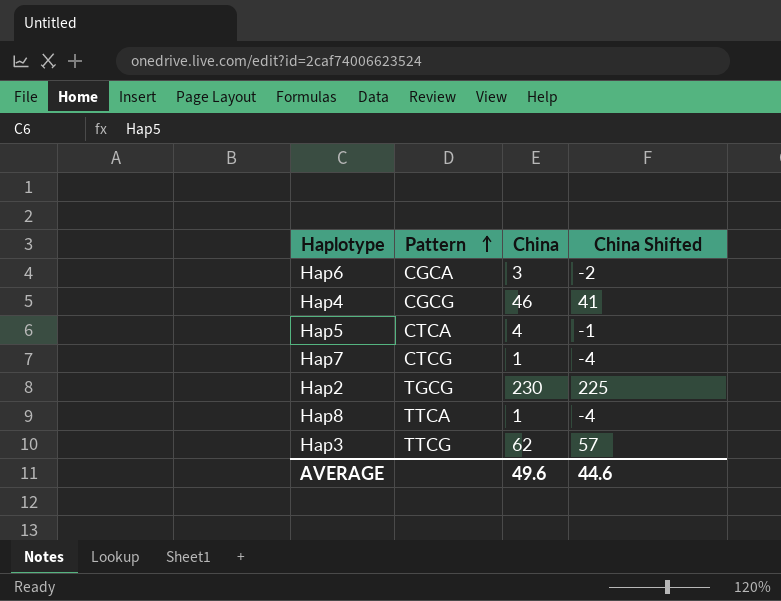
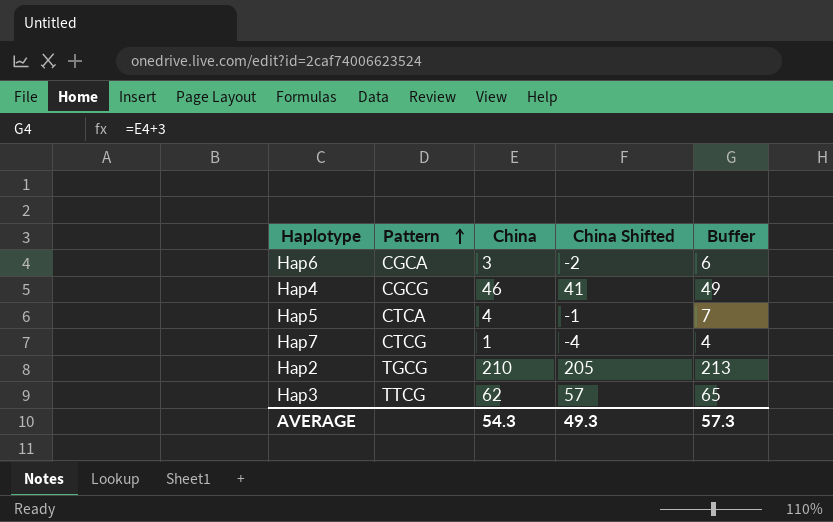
column Buffer | formula: none -> [China] + 3
row Hap8: TTCA | 1 | -4 -> none
Hap2 | China: 230 -> 210
Hap2 | China Shifted: 225 -> 205
AVERAGE | China: 49.6 -> 54.3
AVERAGE | China Shifted: 44.6 -> 49.3

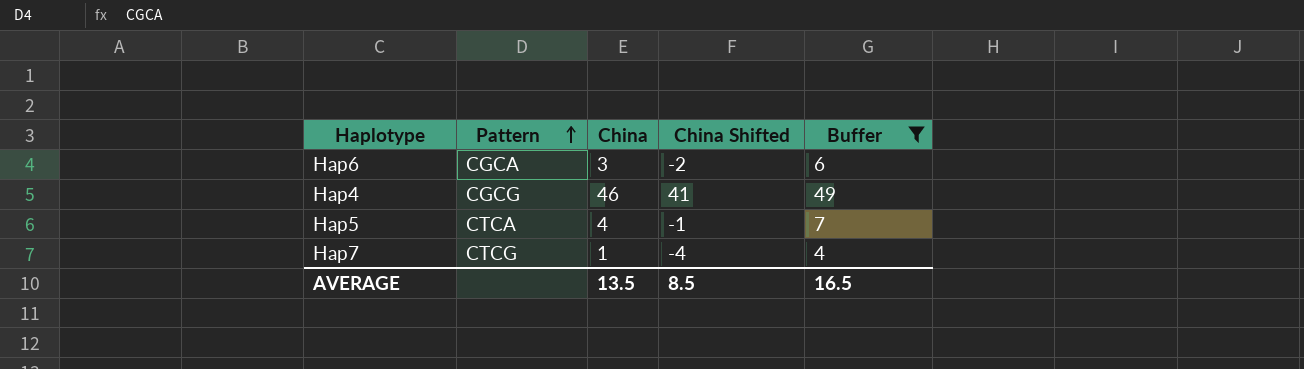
filter: none -> Buffer <= 49
AVERAGE | China: 54.3 -> 13.5
AVERAGE | China Shifted: 49.3 -> 8.5
AVERAGE | Buffer: 57.3 -> 16.5

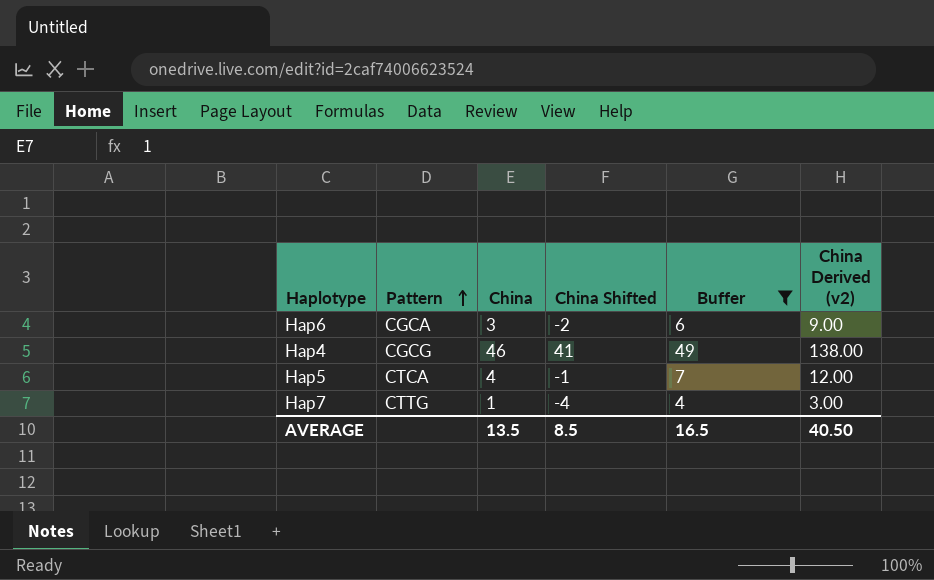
column China Derived (v2) | formula: none -> [China] * 3
Hap7 | Pattern: CTCG -> CTTG

